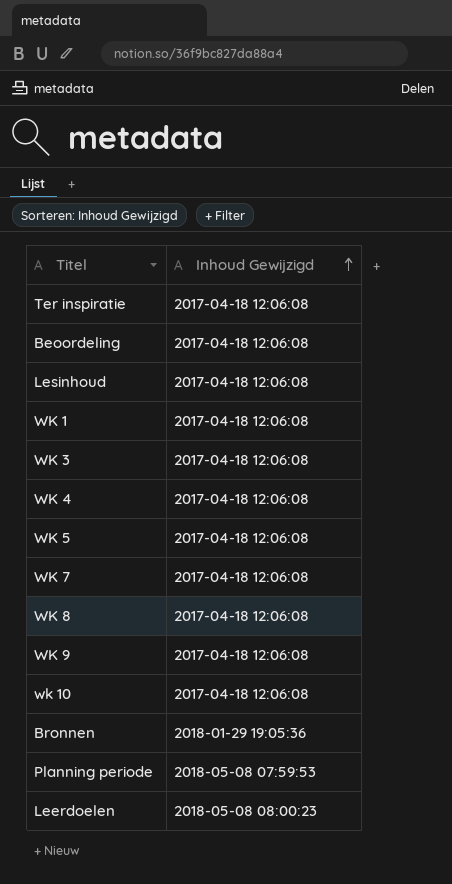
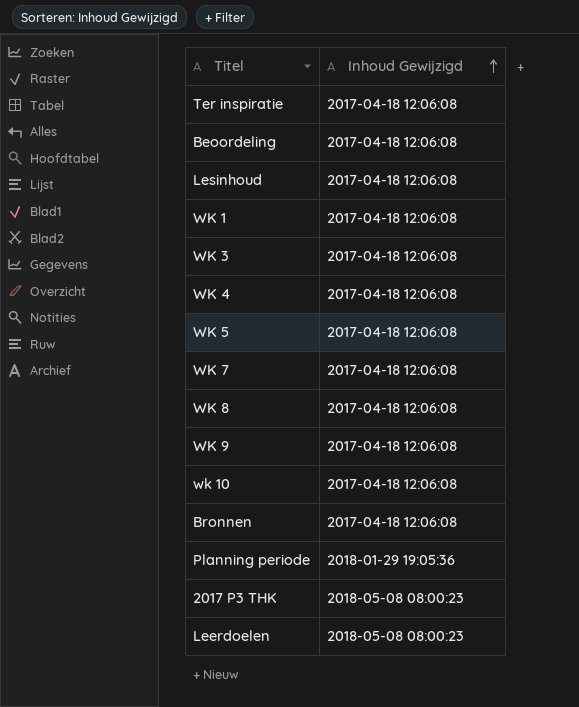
Bronnen | Inhoud Gewijzigd: 2018-01-29 19:05:36 -> 2017-04-18 12:06:08
Planning periode | Inhoud Gewijzigd: 2018-05-08 07:59:53 -> 2018-01-29 19:05:36
row 2017 P3 THK: none -> 2018-05-08 08:00:23

